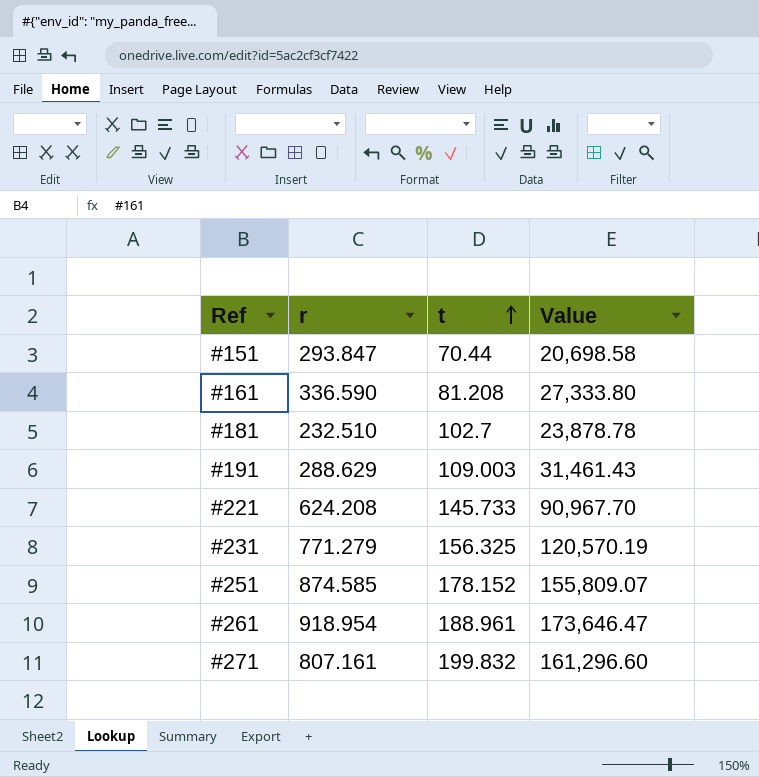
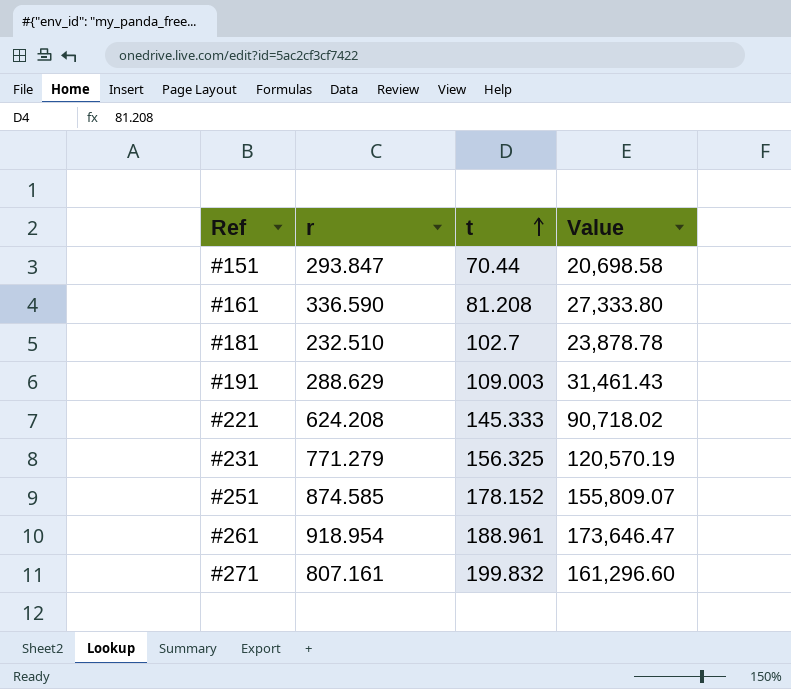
#221 | t: 145.733 -> 145.333
#221 | Value: 90,967.70 -> 90,718.02

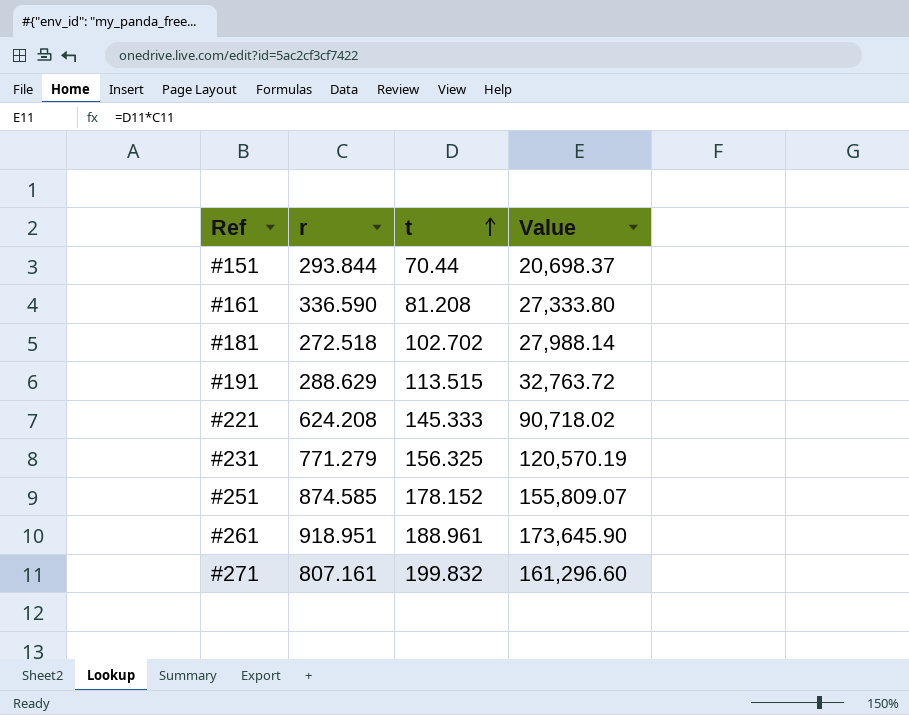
#151 | r: 293.847 -> 293.844
#151 | Value: 20,698.58 -> 20,698.37
#181 | r: 232.510 -> 272.518
#181 | t: 102.7 -> 102.702
#181 | Value: 23,878.78 -> 27,988.14
#191 | t: 109.003 -> 113.515
#191 | Value: 31,461.43 -> 32,763.72
#261 | r: 918.954 -> 918.951
#261 | Value: 173,646.47 -> 173,645.90

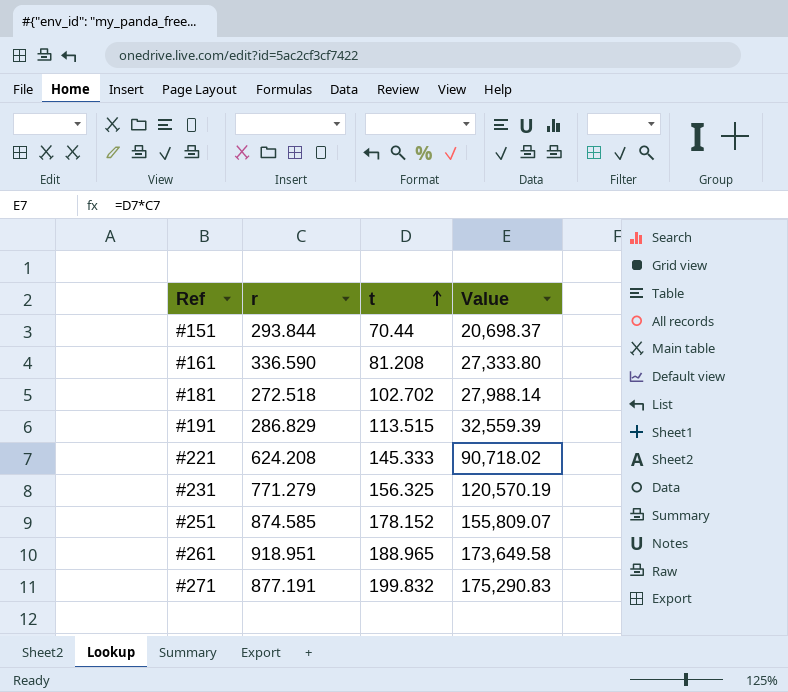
#191 | r: 288.629 -> 286.829
#191 | Value: 32,763.72 -> 32,559.39
#261 | t: 188.961 -> 188.965
#261 | Value: 173,645.90 -> 173,649.58
#271 | r: 807.161 -> 877.191
#271 | Value: 161,296.60 -> 175,290.83

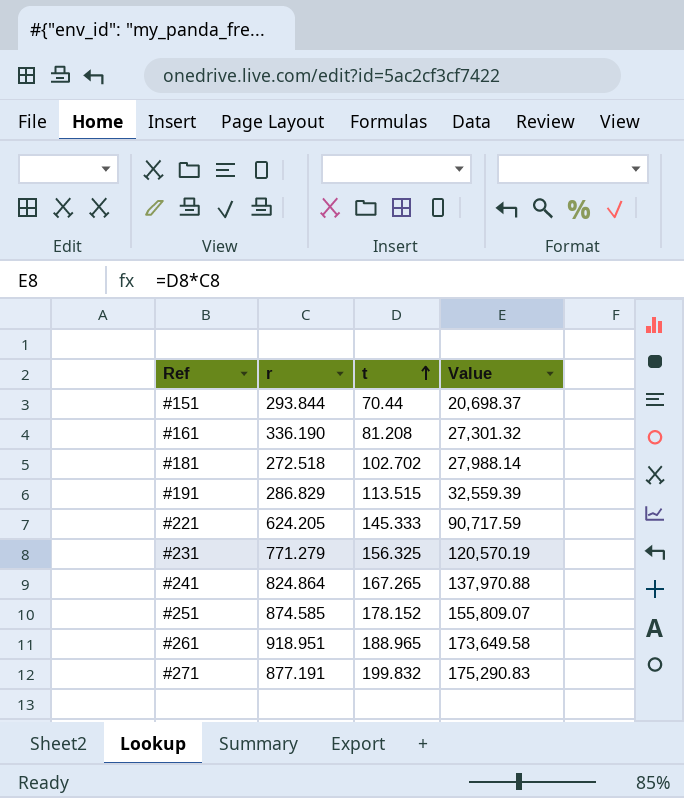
#161 | r: 336.590 -> 336.190
#161 | Value: 27,333.80 -> 27,301.32
#221 | r: 624.208 -> 624.205
#221 | Value: 90,718.02 -> 90,717.59
row #241: none -> 824.864 | 167.265 | 137,970.88

